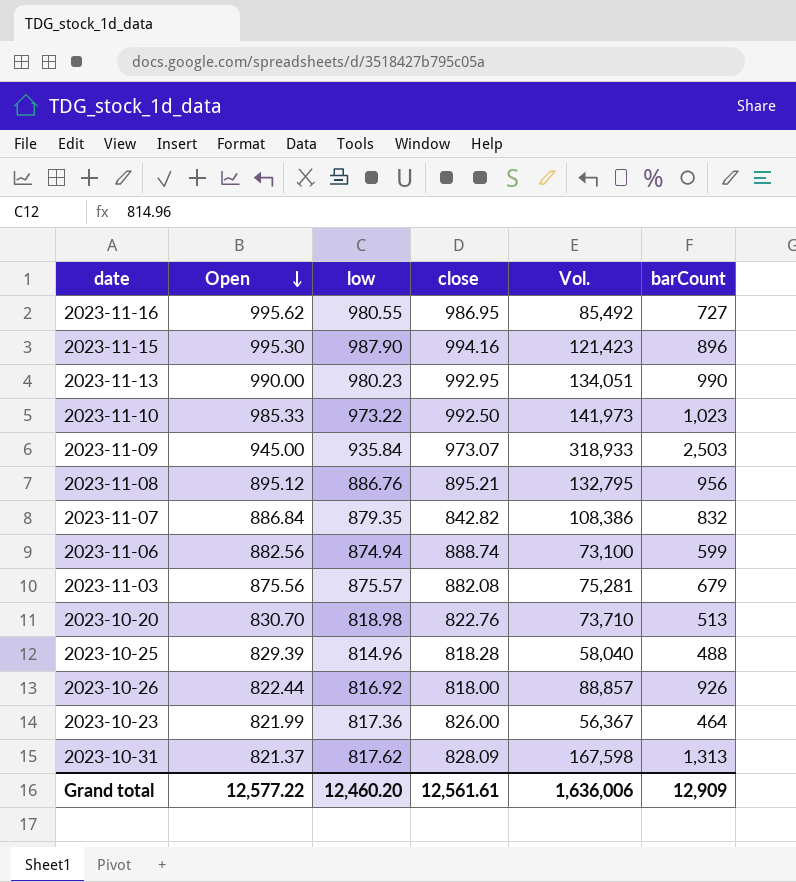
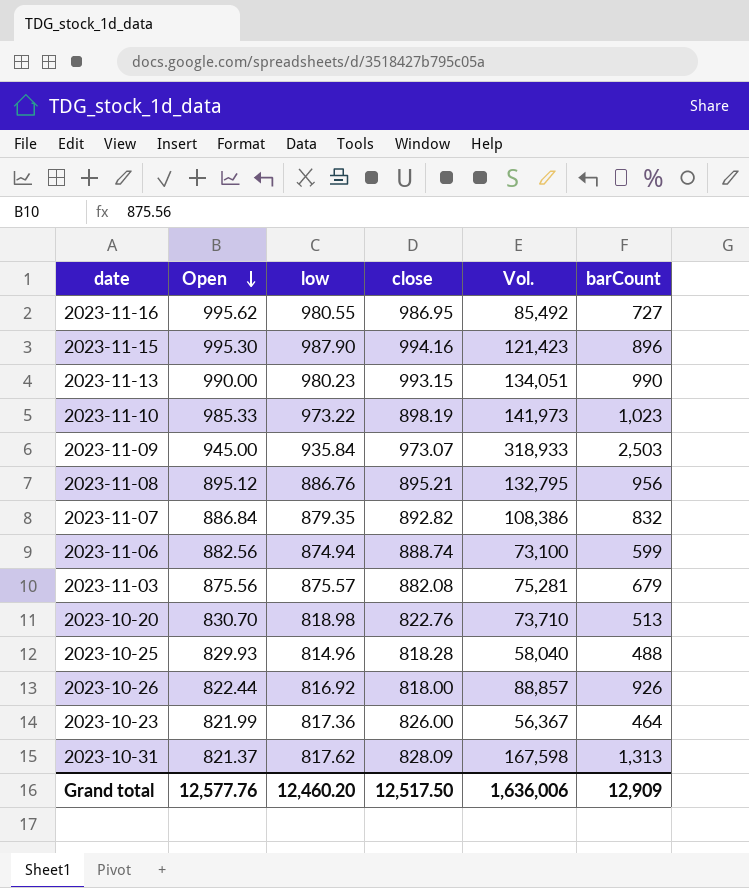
2023-11-13 | close: 992.95 -> 993.15
2023-11-10 | close: 992.50 -> 898.19
2023-11-07 | close: 842.82 -> 892.82
2023-10-25 | Open: 829.39 -> 829.93
Grand total | Open: 12,577.22 -> 12,577.76
Grand total | close: 12,561.61 -> 12,517.50

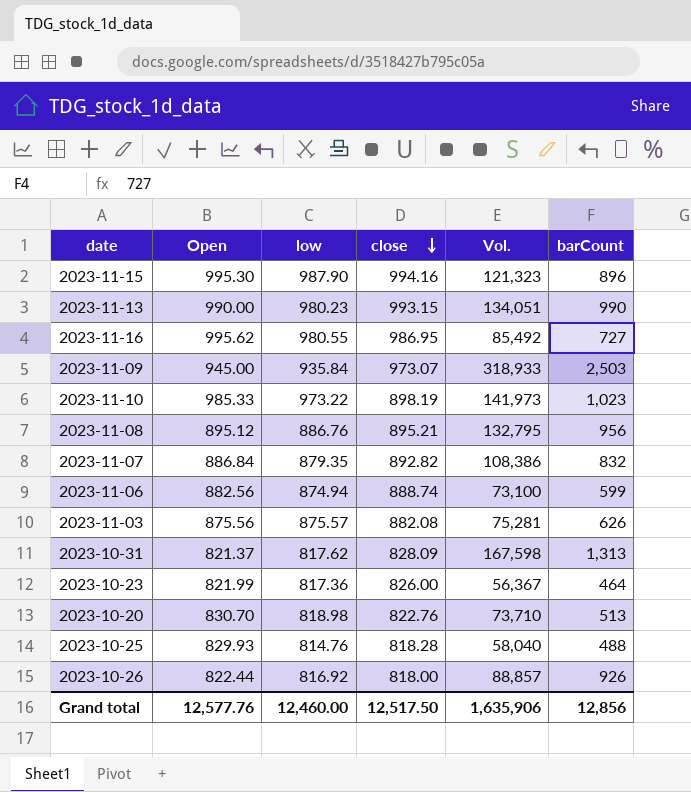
row order: Open descending -> close descending
2023-11-15 | Vol.: 121,423 -> 121,323
2023-11-03 | barCount: 679 -> 626
2023-10-25 | low: 814.96 -> 814.76
Grand total | low: 12,460.20 -> 12,460.00
Grand total | Vol.: 1,636,006 -> 1,635,906
Grand total | barCount: 12,909 -> 12,856

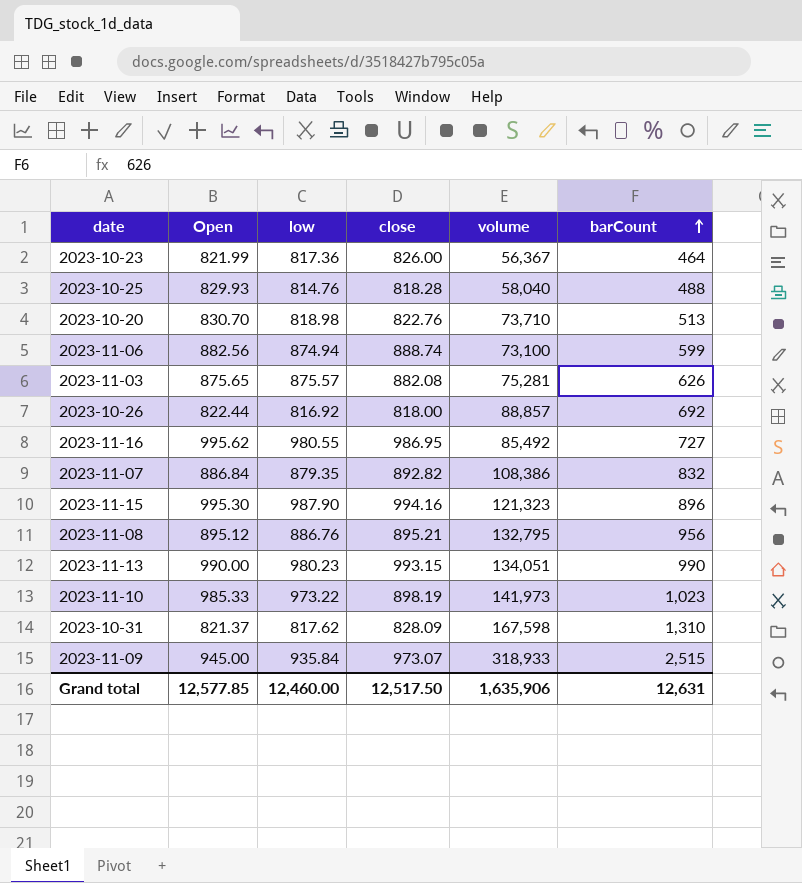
row order: close descending -> barCount ascending
column name: Vol. -> volume
2023-11-03 | Open: 875.56 -> 875.65
2023-10-26 | barCount: 926 -> 692
2023-10-31 | barCount: 1,313 -> 1,310
2023-11-09 | barCount: 2,503 -> 2,515
Grand total | Open: 12,577.76 -> 12,577.85
Grand total | barCount: 12,856 -> 12,631

